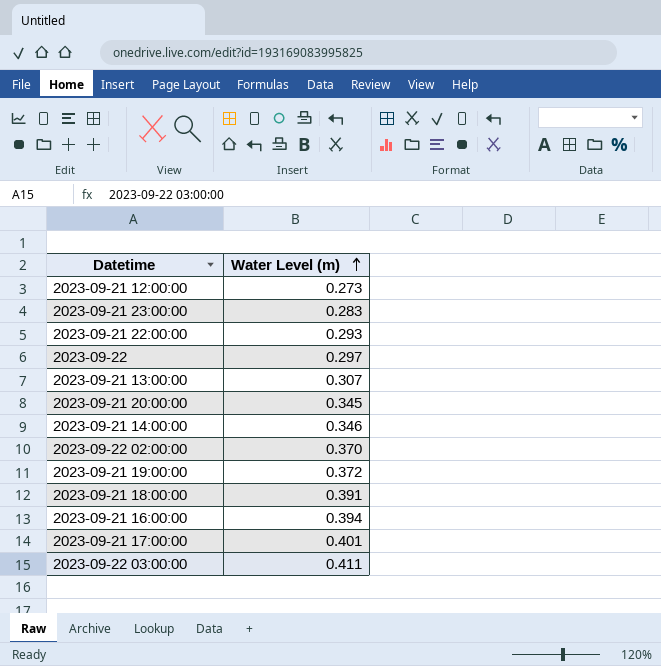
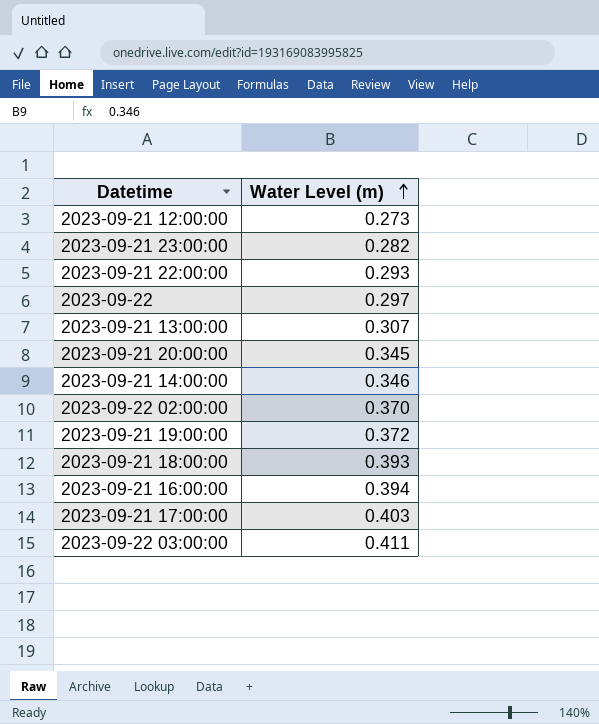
2023-09-21 23:00:00 | Water Level (m): 0.283 -> 0.282
2023-09-21 18:00:00 | Water Level (m): 0.391 -> 0.393
2023-09-21 17:00:00 | Water Level (m): 0.401 -> 0.403

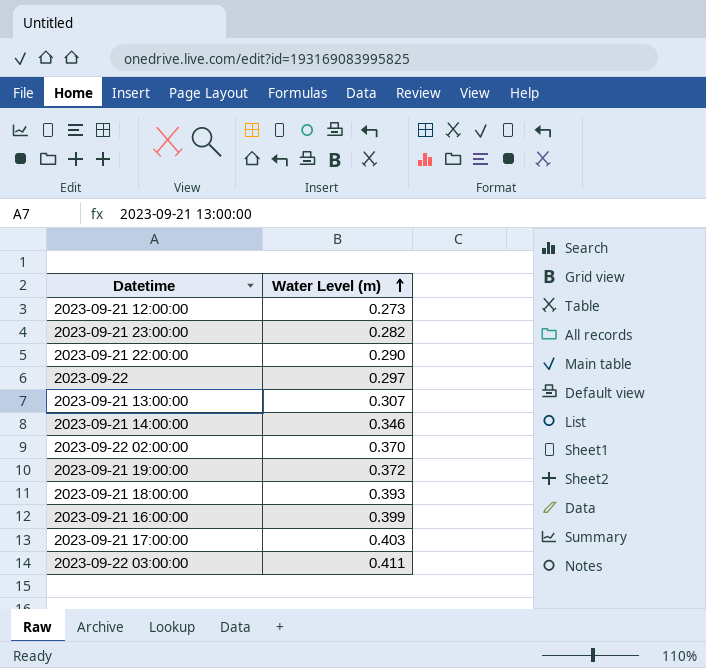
row 2023-09-21 20:00:00: 0.345 -> none
2023-09-21 22:00:00 | Water Level (m): 0.293 -> 0.290
2023-09-21 16:00:00 | Water Level (m): 0.394 -> 0.399

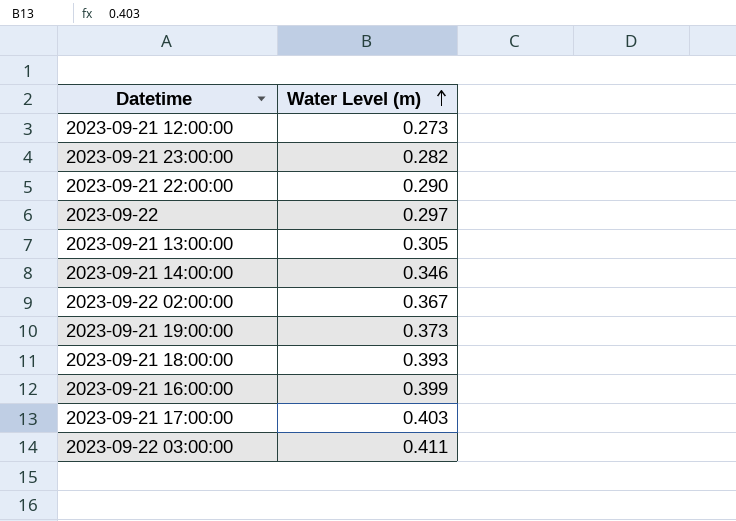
2023-09-21 13:00:00 | Water Level (m): 0.307 -> 0.305
2023-09-22 02:00:00 | Water Level (m): 0.370 -> 0.367
2023-09-21 19:00:00 | Water Level (m): 0.372 -> 0.373

